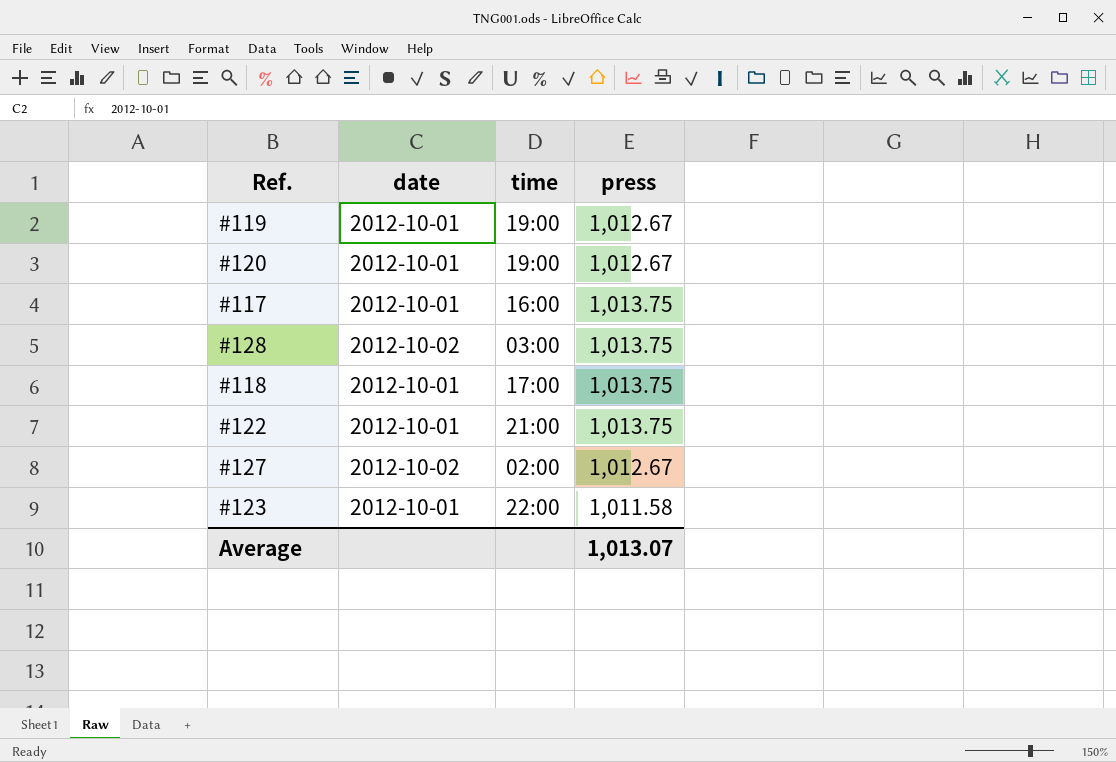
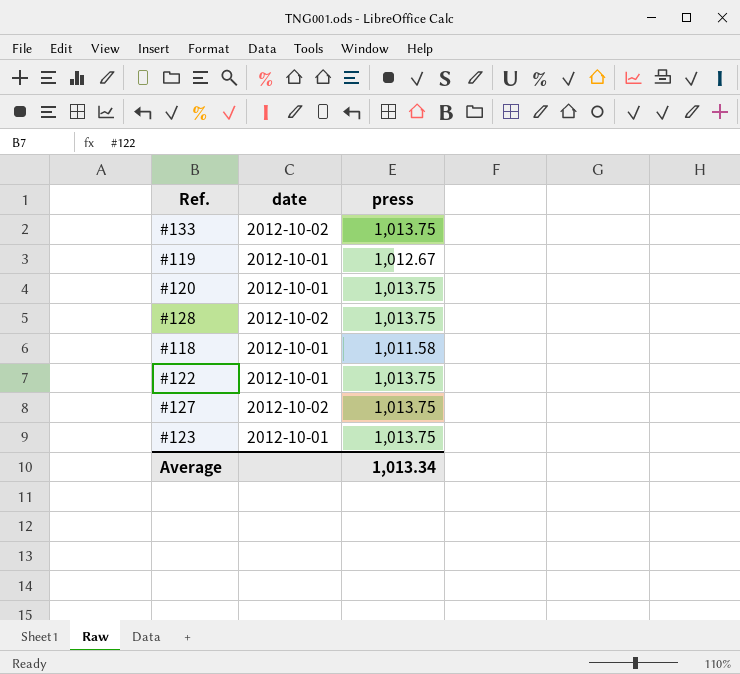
column time | position: 3 -> none
row #117: 2012-10-01 | 16:00 | 1,013.75 -> none
row #133: none -> 2012-10-02 | 1,013.75
#120 | press: 1,012.67 -> 1,013.75
#118 | press: 1,013.75 -> 1,011.58
#127 | press: 1,012.67 -> 1,013.75
#123 | press: 1,011.58 -> 1,013.75
Average | press: 1,013.07 -> 1,013.34

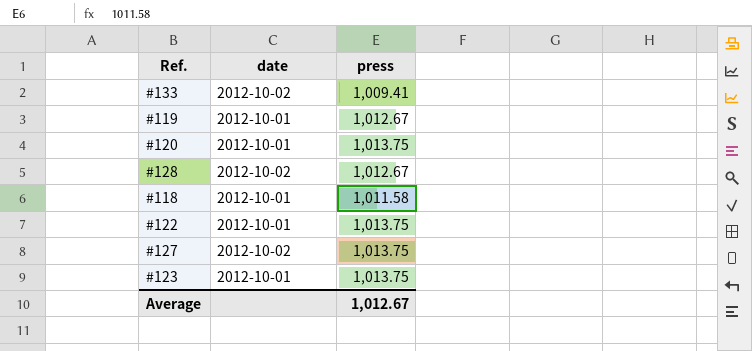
#133 | press: 1,013.75 -> 1,009.41
#128 | press: 1,013.75 -> 1,012.67
Average | press: 1,013.34 -> 1,012.67

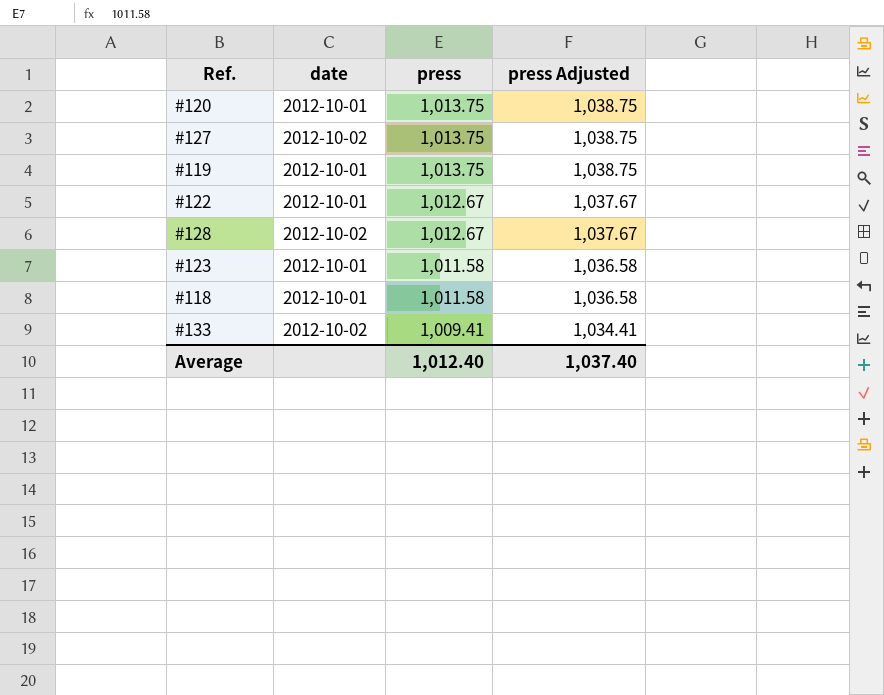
row order: none -> press descending
column press Adjusted | formula: none -> [press] + 25
#119 | press: 1,012.67 -> 1,013.75
#122 | press: 1,013.75 -> 1,012.67
#123 | press: 1,013.75 -> 1,011.58
Average | press: 1,012.67 -> 1,012.40

